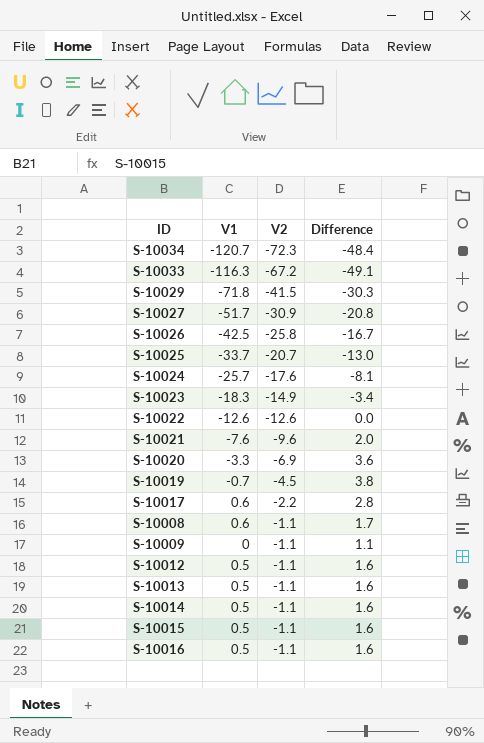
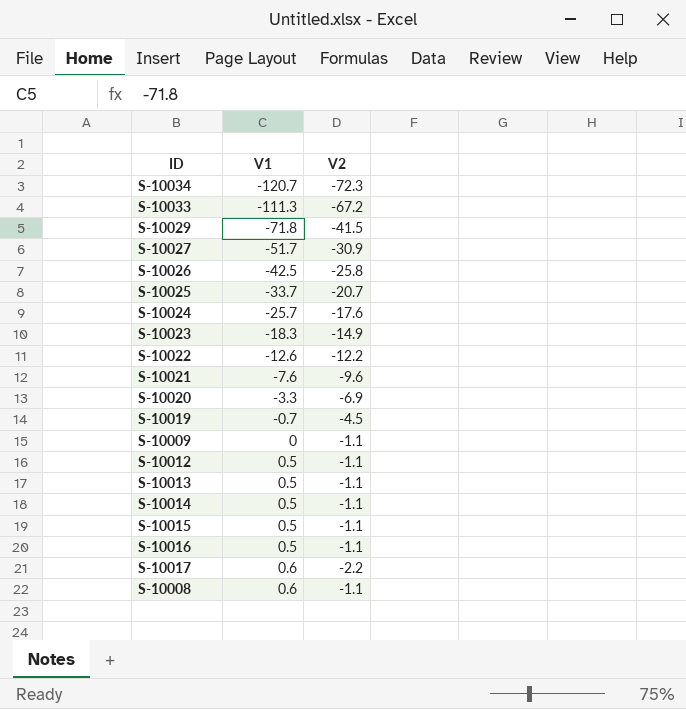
row order: V2 ascending -> V1 ascending
column Difference | formula: [V1] - [V2] -> none
S-10033 | V1: -116.3 -> -111.3
S-10022 | V2: -12.6 -> -12.2

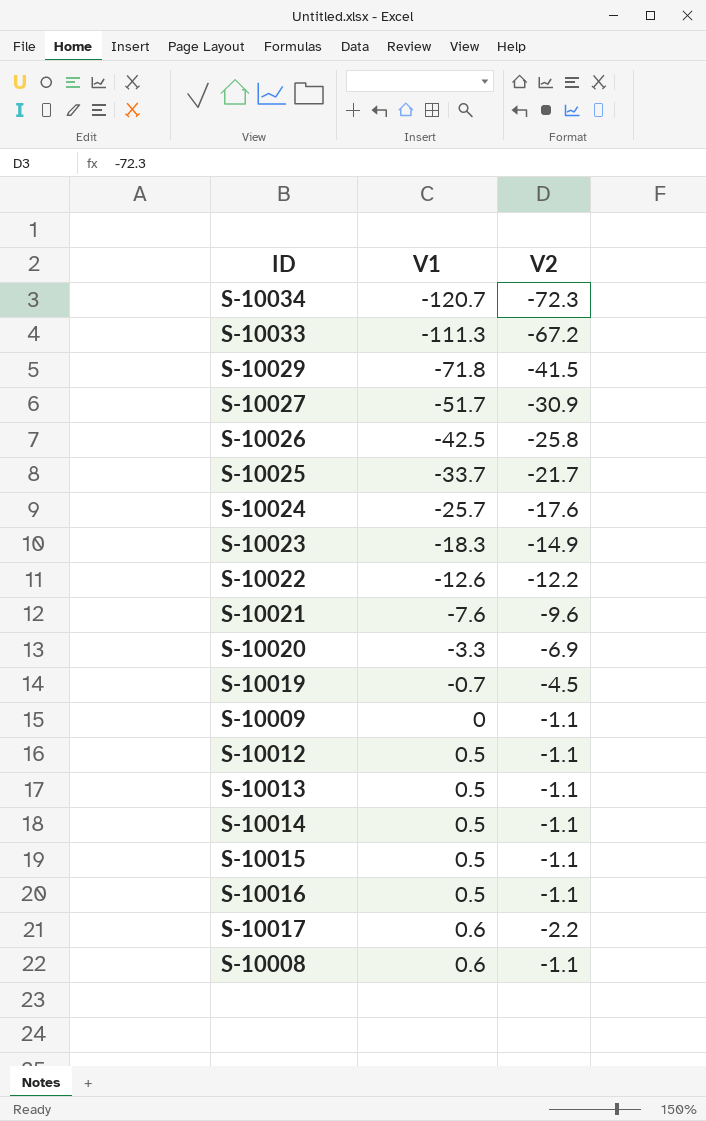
S-10025 | V2: -20.7 -> -21.7

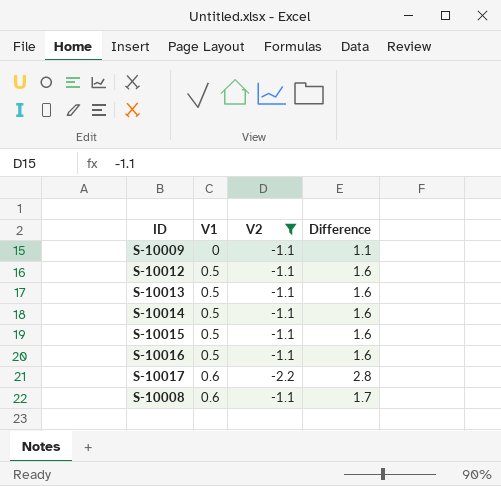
filter: none -> V2 >= -2.2
column Difference | formula: none -> [V1] - [V2]

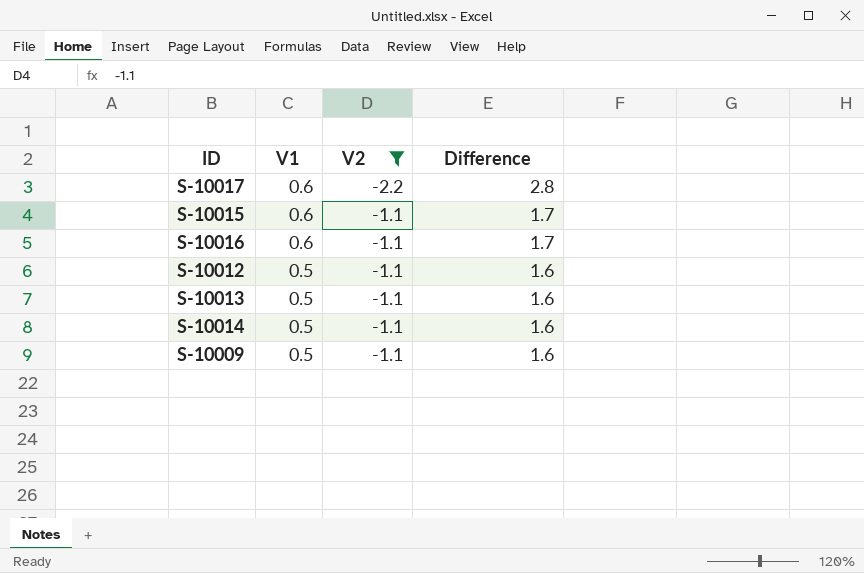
row order: V1 ascending -> V1 descending
row S-10008: 0.6 | -1.1 | 1.7 -> none
S-10015 | V1: 0.5 -> 0.6
S-10015 | Difference: 1.6 -> 1.7
S-10016 | V1: 0.5 -> 0.6
S-10016 | Difference: 1.6 -> 1.7
S-10009 | V1: 0 -> 0.5
S-10009 | Difference: 1.1 -> 1.6

